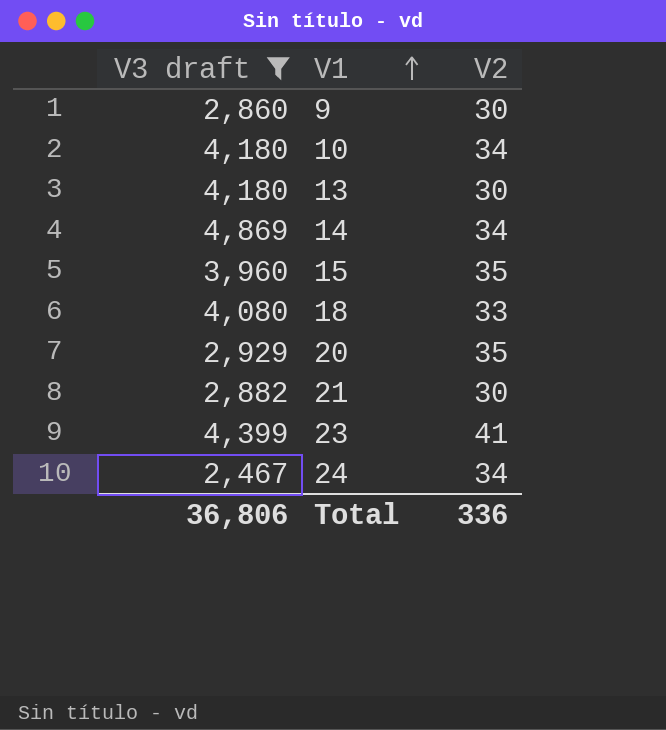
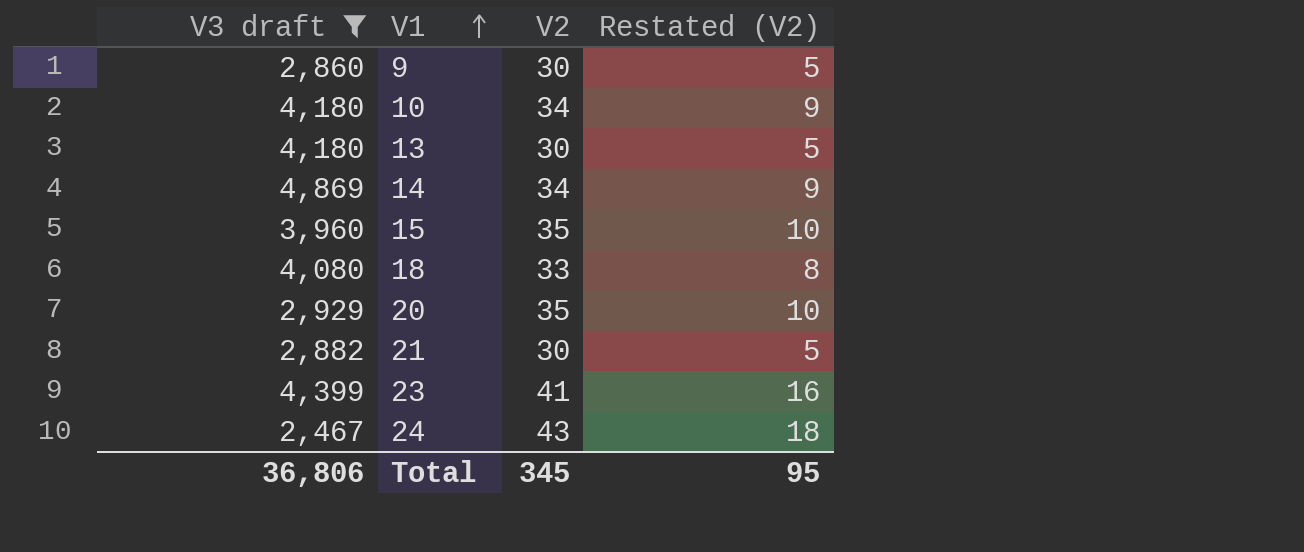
column Restated (V2) | formula: none -> [V2] - 25
24 | V2: 34 -> 43
Total | V2: 336 -> 345

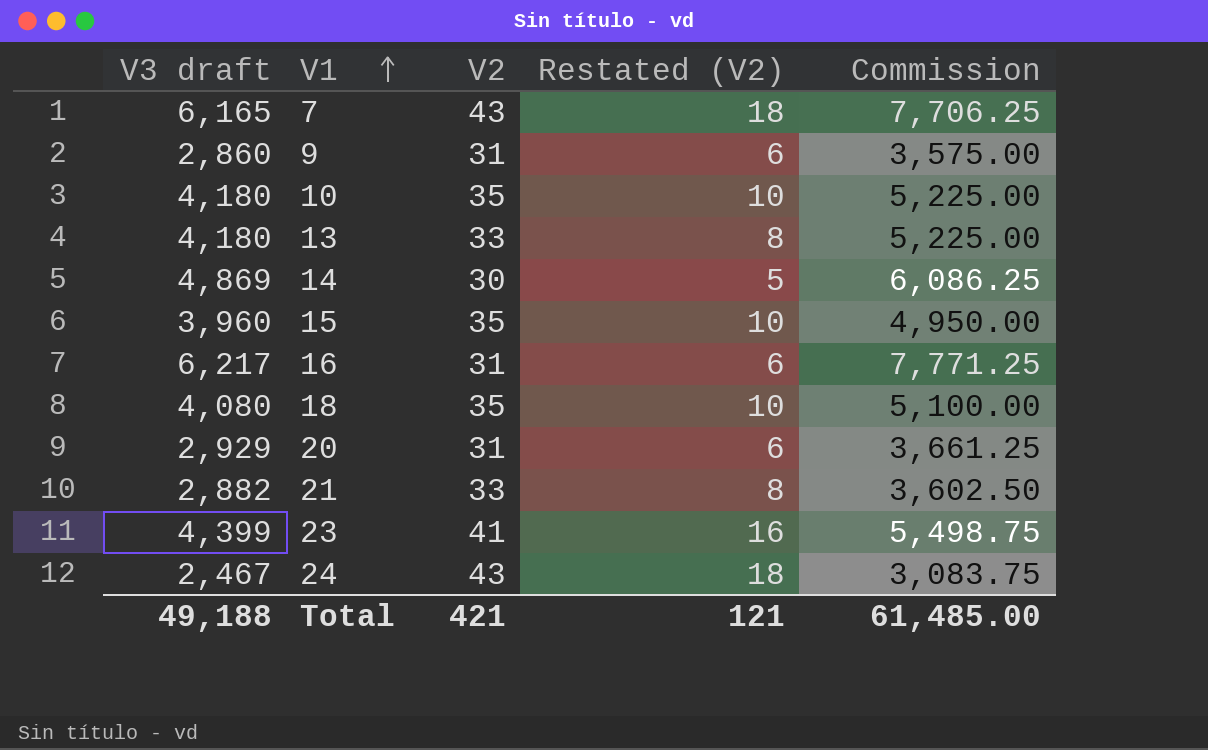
filter: V3 draft <= 4,869 -> none
column Commission | formula: none -> [V3 draft] * 1.25
9 | V2: 30 -> 31
9 | Restated (V2): 5 -> 6
10 | V2: 34 -> 35
10 | Restated (V2): 9 -> 10
13 | V2: 30 -> 33
13 | Restated (V2): 5 -> 8
14 | V2: 34 -> 30
14 | Restated (V2): 9 -> 5
18 | V2: 33 -> 35
18 | Restated (V2): 8 -> 10
20 | V2: 35 -> 31
20 | Restated (V2): 10 -> 6
21 | V2: 30 -> 33
21 | Restated (V2): 5 -> 8
Total | V3 draft: 36,806 -> 49,188
Total | V2: 345 -> 421
Total | Restated (V2): 95 -> 121

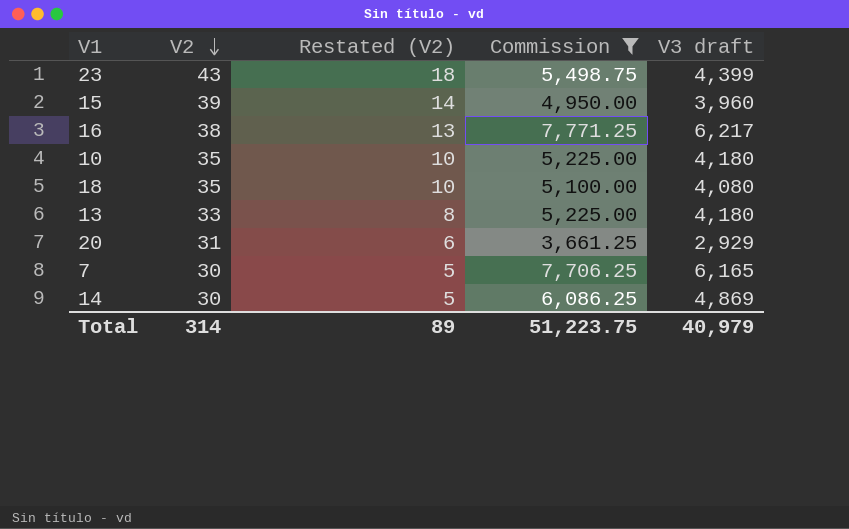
filter: none -> Commission >= 3,661.25
row order: V1 ascending -> V2 descending
column V3 draft | position: 1 -> 5
23 | V2: 41 -> 43
23 | Restated (V2): 16 -> 18
15 | V2: 35 -> 39
15 | Restated (V2): 10 -> 14
16 | V2: 31 -> 38
16 | Restated (V2): 6 -> 13
7 | V2: 43 -> 30
7 | Restated (V2): 18 -> 5
Total | V2: 421 -> 314
Total | Restated (V2): 121 -> 89
Total | Commission: 61,485.00 -> 51,223.75
Total | V3 draft: 49,188 -> 40,979

